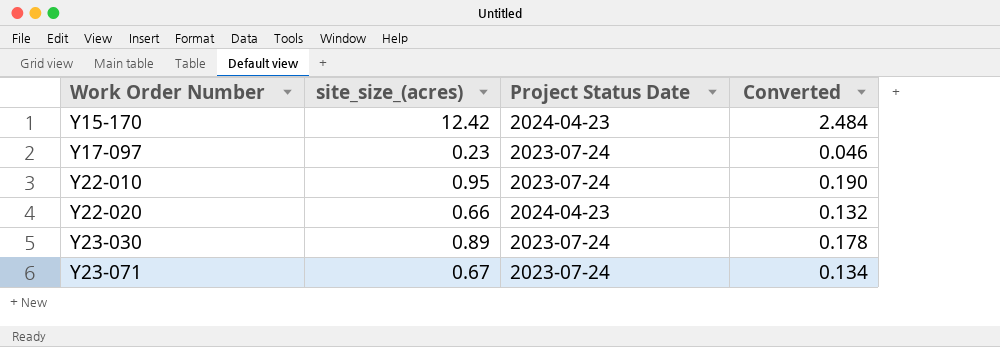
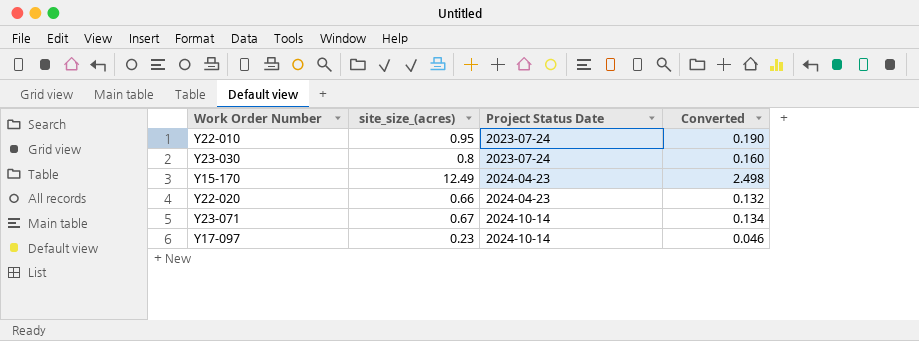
row order: Work Order Number ascending -> Project Status Date ascending
Y23-030 | site_size_(acres): 0.89 -> 0.8
Y23-030 | Converted: 0.178 -> 0.160
Y15-170 | site_size_(acres): 12.42 -> 12.49
Y15-170 | Converted: 2.484 -> 2.498
Y23-071 | Project Status Date: 2023-07-24 -> 2024-10-14
Y17-097 | Project Status Date: 2023-07-24 -> 2024-10-14

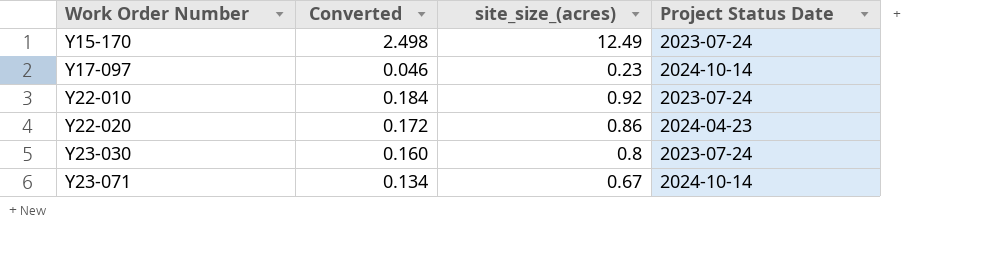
row order: Project Status Date ascending -> Work Order Number ascending
column Converted | position: 4 -> 2
Y15-170 | Project Status Date: 2024-04-23 -> 2023-07-24
Y22-010 | Converted: 0.190 -> 0.184
Y22-010 | site_size_(acres): 0.95 -> 0.92
Y22-020 | Converted: 0.132 -> 0.172
Y22-020 | site_size_(acres): 0.66 -> 0.86

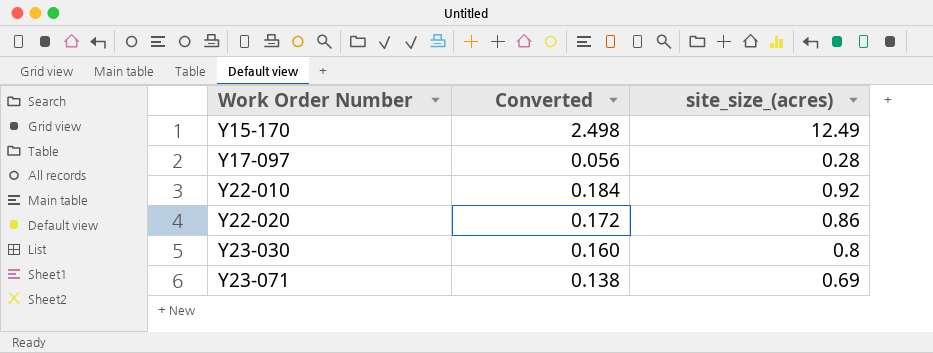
column Project Status Date | position: 4 -> none
Y17-097 | Converted: 0.046 -> 0.056
Y17-097 | site_size_(acres): 0.23 -> 0.28
Y23-071 | Converted: 0.134 -> 0.138
Y23-071 | site_size_(acres): 0.67 -> 0.69

